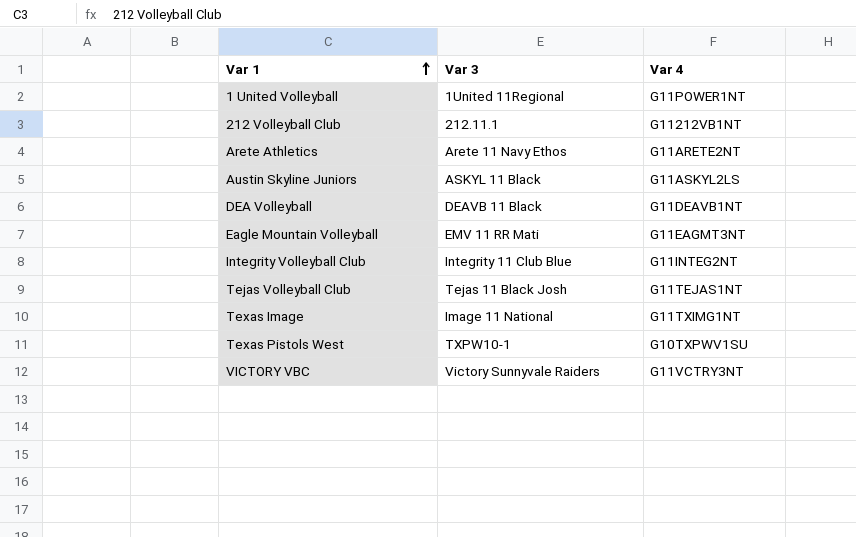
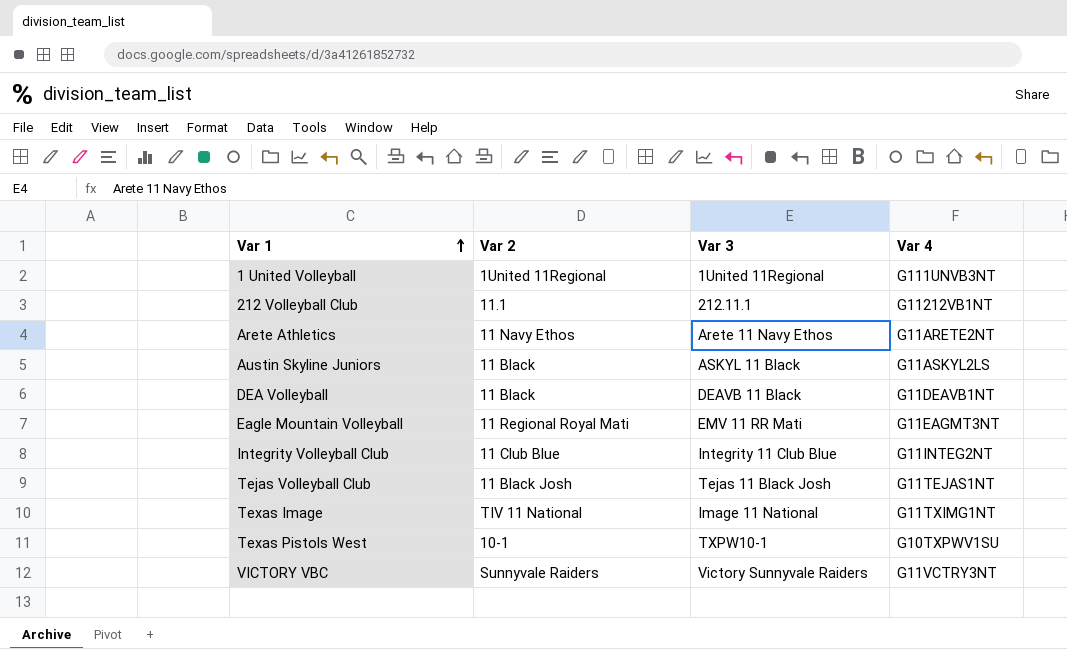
column Var 2 | position: none -> 2
1 United Volleyball | Var 4: G11POWER1NT -> G111UNVB3NT

